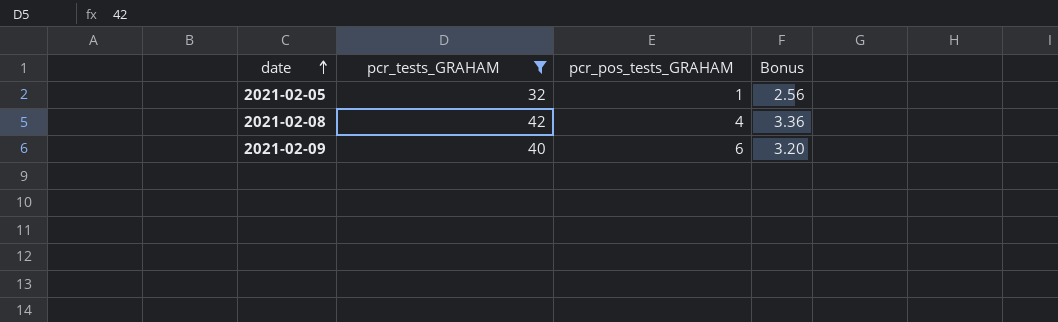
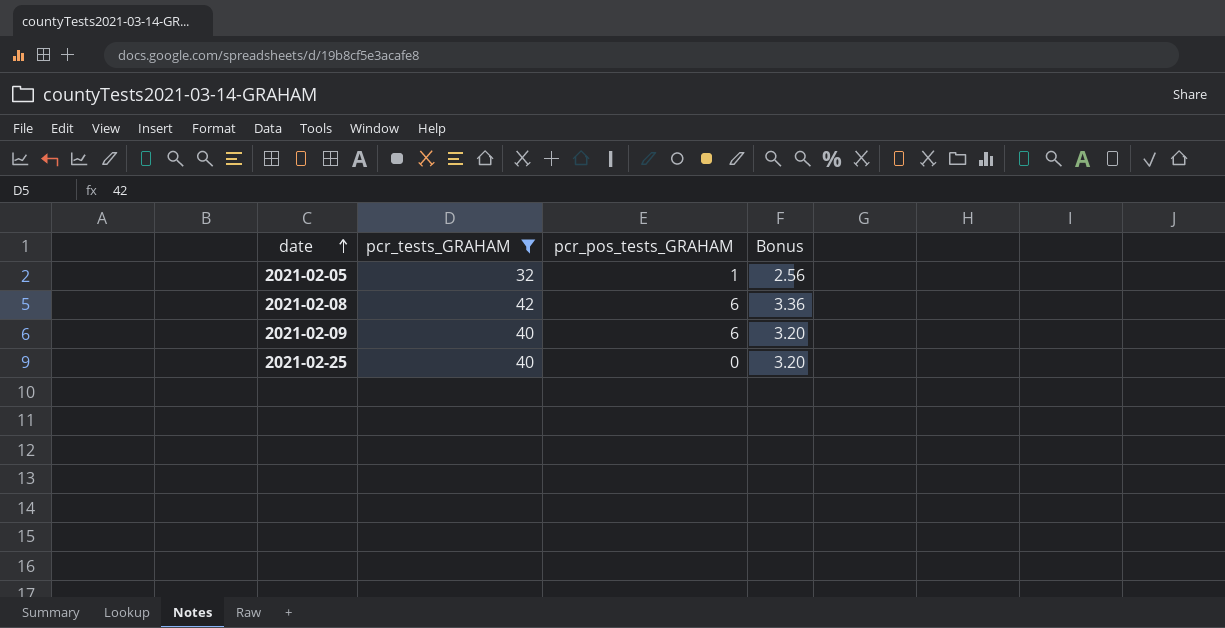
2021-02-08 | pcr_pos_tests_GRAHAM: 4 -> 6
row 2021-02-25: none -> 40 | 0 | 3.20

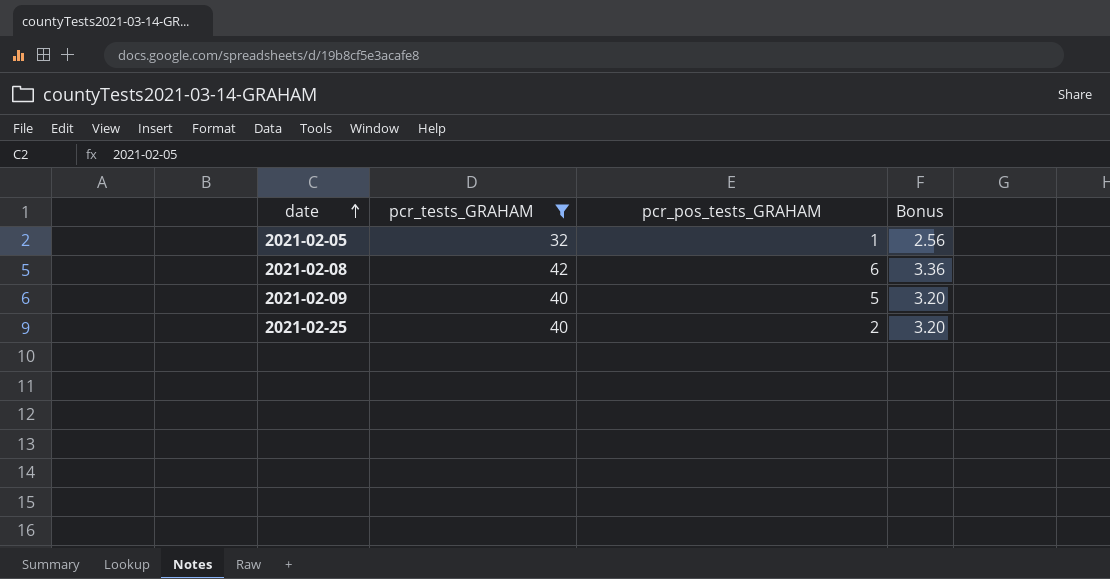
2021-02-09 | pcr_pos_tests_GRAHAM: 6 -> 5
2021-02-25 | pcr_pos_tests_GRAHAM: 0 -> 2

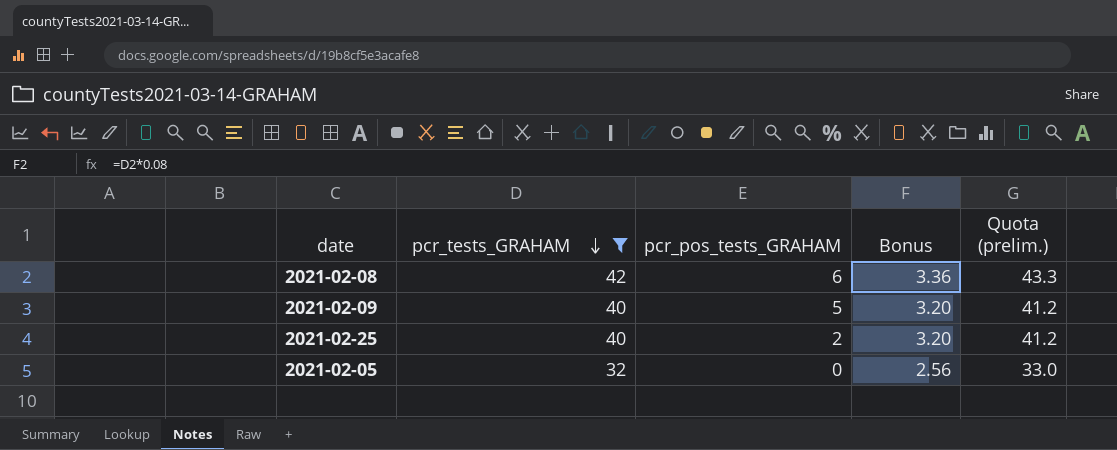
row order: date ascending -> pcr_tests_GRAHAM descending
column Quota (prelim.) | formula: none -> [pcr_tests_GRAHAM] * 1.03
2021-02-05 | pcr_pos_tests_GRAHAM: 1 -> 0

